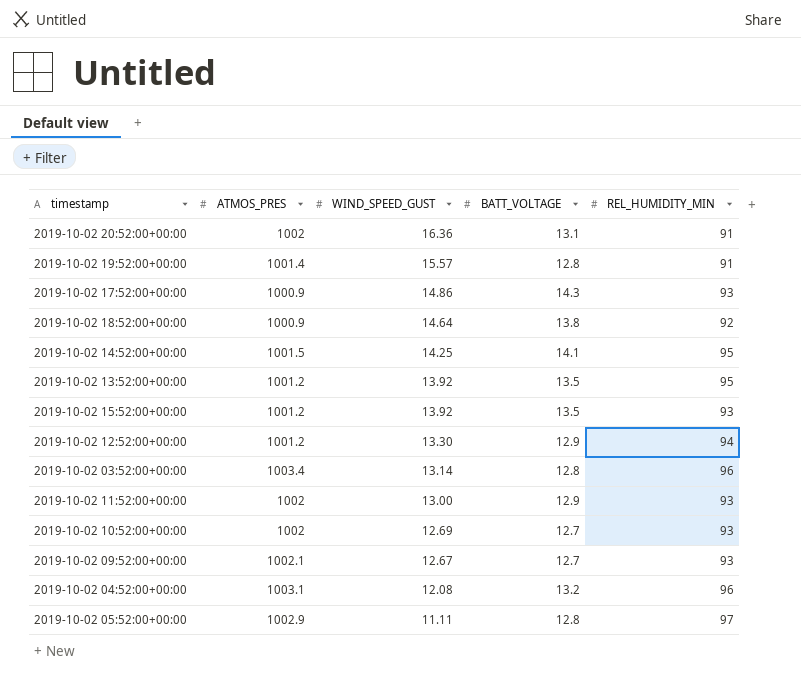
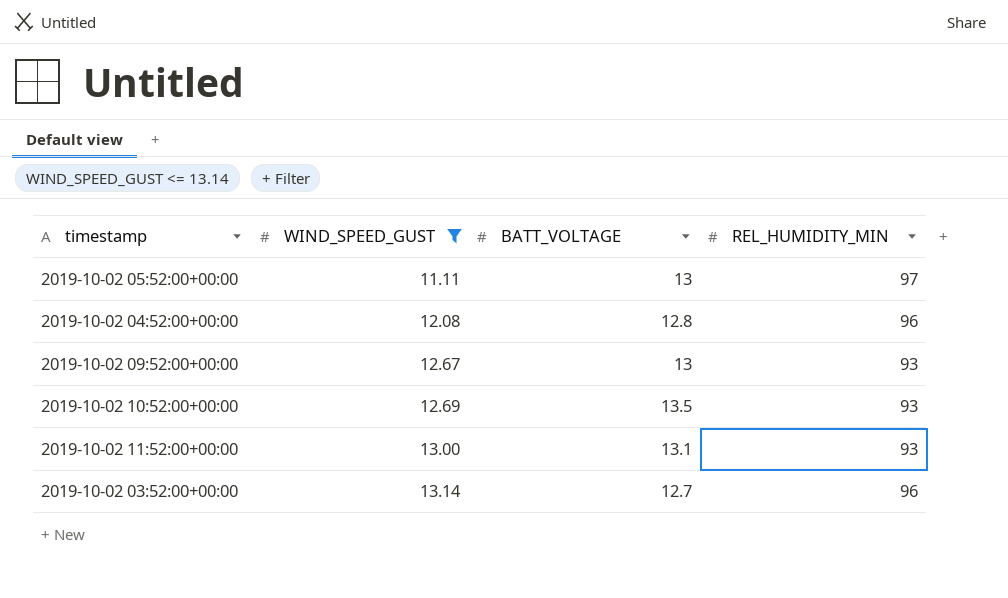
filter: none -> WIND_SPEED_GUST <= 13.14
row order: WIND_SPEED_GUST descending -> WIND_SPEED_GUST ascending
column ATMOS_PRES | position: 2 -> none
2019-10-02 05:52:00+00:00 | BATT_VOLTAGE: 12.8 -> 13
2019-10-02 04:52:00+00:00 | BATT_VOLTAGE: 13.2 -> 12.8
2019-10-02 09:52:00+00:00 | BATT_VOLTAGE: 12.7 -> 13
2019-10-02 10:52:00+00:00 | BATT_VOLTAGE: 12.7 -> 13.5
2019-10-02 11:52:00+00:00 | BATT_VOLTAGE: 12.9 -> 13.1
2019-10-02 03:52:00+00:00 | BATT_VOLTAGE: 12.8 -> 12.7

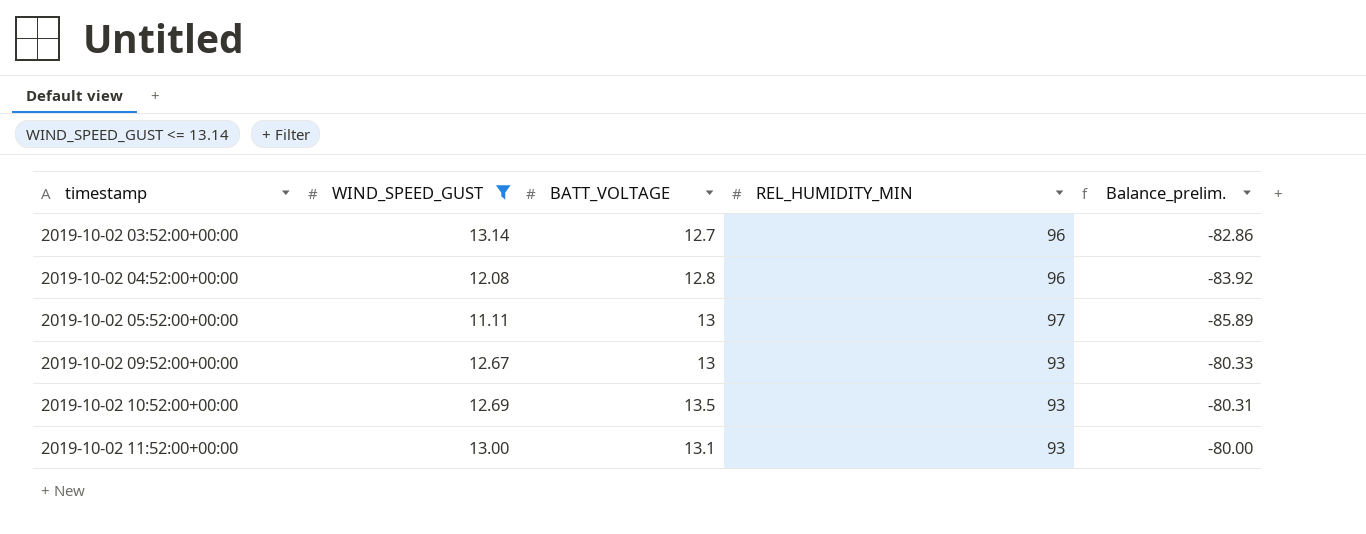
row order: WIND_SPEED_GUST ascending -> timestamp ascending
column Balance_prelim. | formula: none -> [WIND_SPEED_GUST] - [REL_HUMIDITY_MIN]

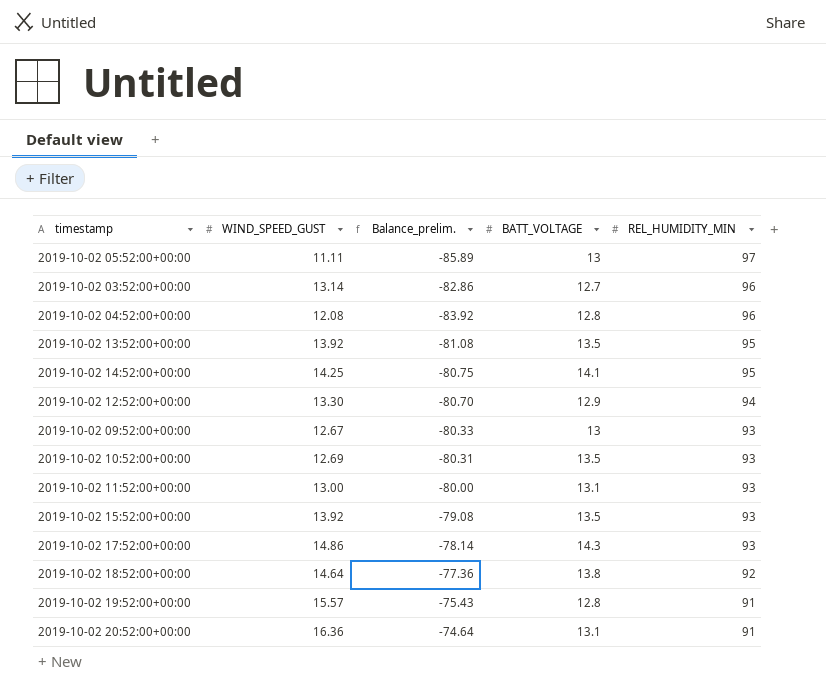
filter: WIND_SPEED_GUST <= 13.14 -> none
row order: timestamp ascending -> REL_HUMIDITY_MIN descending
column Balance_prelim. | position: 5 -> 3

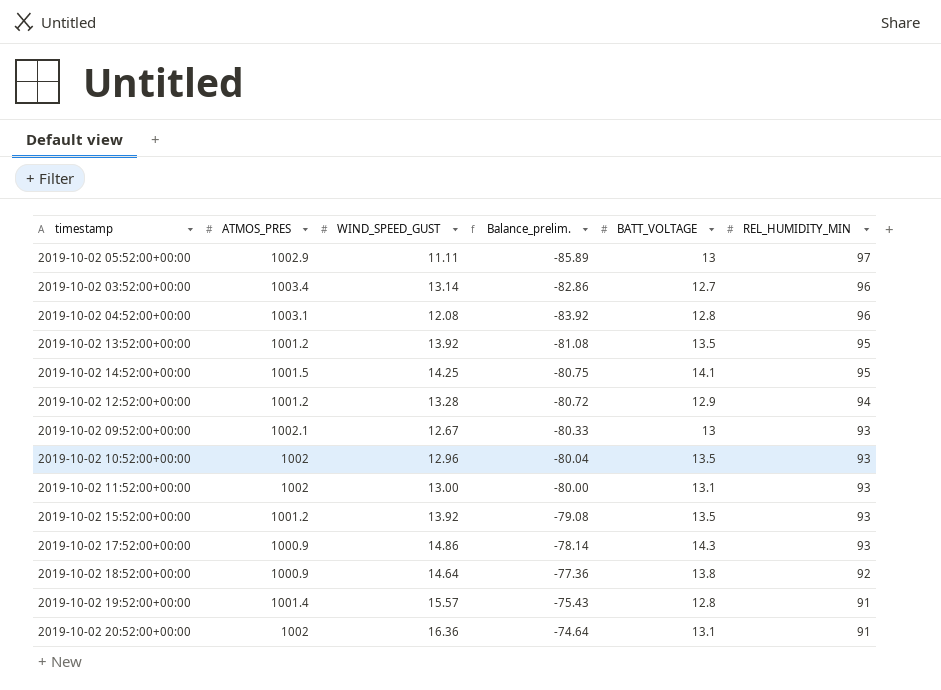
column ATMOS_PRES | position: none -> 2
2019-10-02 12:52:00+00:00 | WIND_SPEED_GUST: 13.30 -> 13.28
2019-10-02 12:52:00+00:00 | Balance_prelim.: -80.70 -> -80.72
2019-10-02 10:52:00+00:00 | WIND_SPEED_GUST: 12.69 -> 12.96
2019-10-02 10:52:00+00:00 | Balance_prelim.: -80.31 -> -80.04

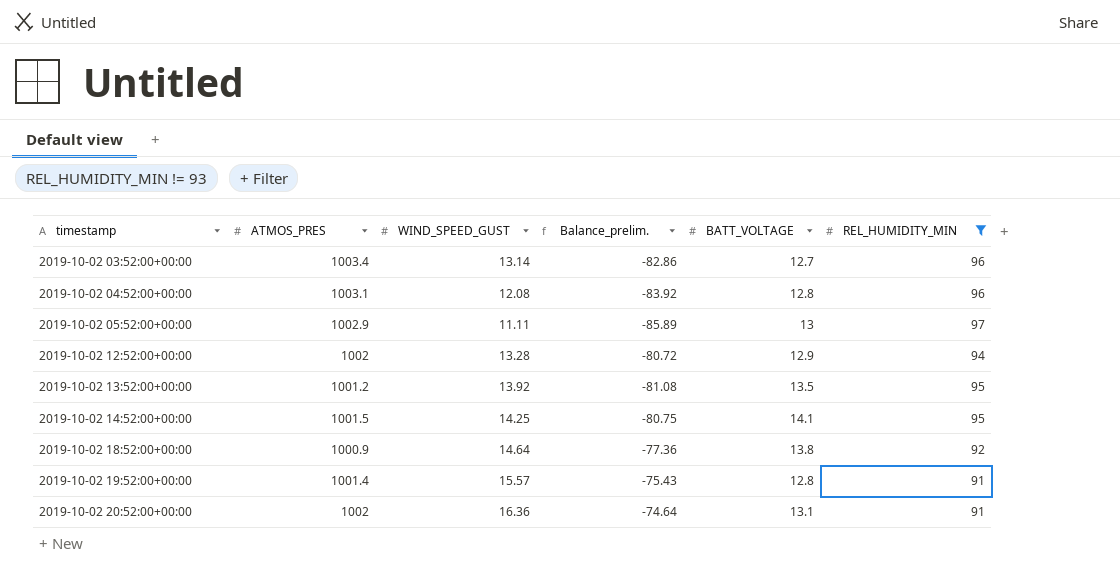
filter: none -> REL_HUMIDITY_MIN != 93
row order: REL_HUMIDITY_MIN descending -> timestamp ascending
2019-10-02 12:52:00+00:00 | ATMOS_PRES: 1001.2 -> 1002

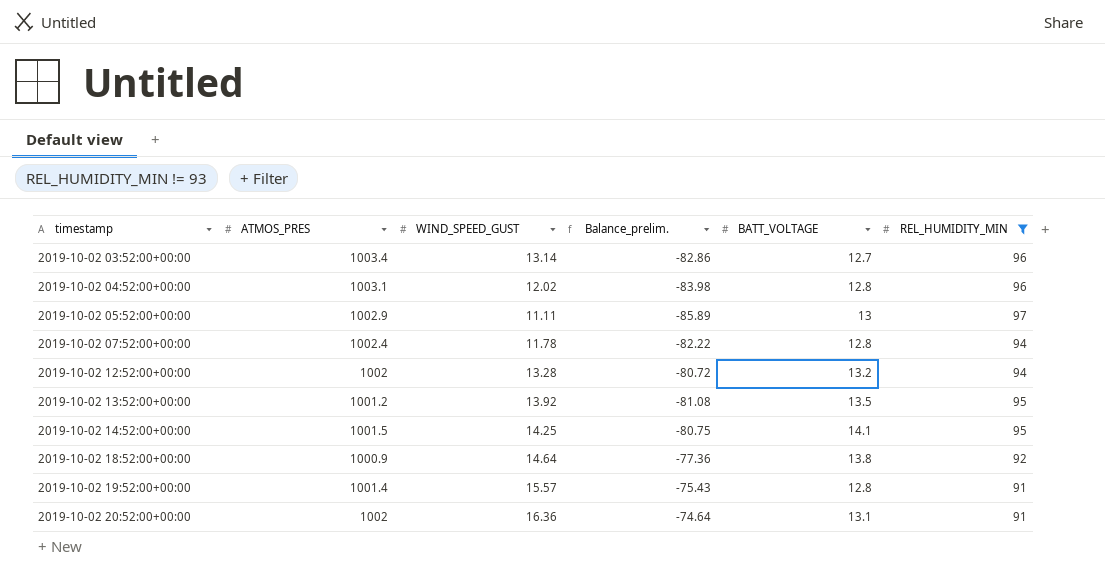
2019-10-02 04:52:00+00:00 | WIND_SPEED_GUST: 12.08 -> 12.02
2019-10-02 04:52:00+00:00 | Balance_prelim.: -83.92 -> -83.98
row 2019-10-02 07:52:00+00:00: none -> 1002.4 | 11.78 | -82.22 | 12.8 | 94
2019-10-02 12:52:00+00:00 | BATT_VOLTAGE: 12.9 -> 13.2

